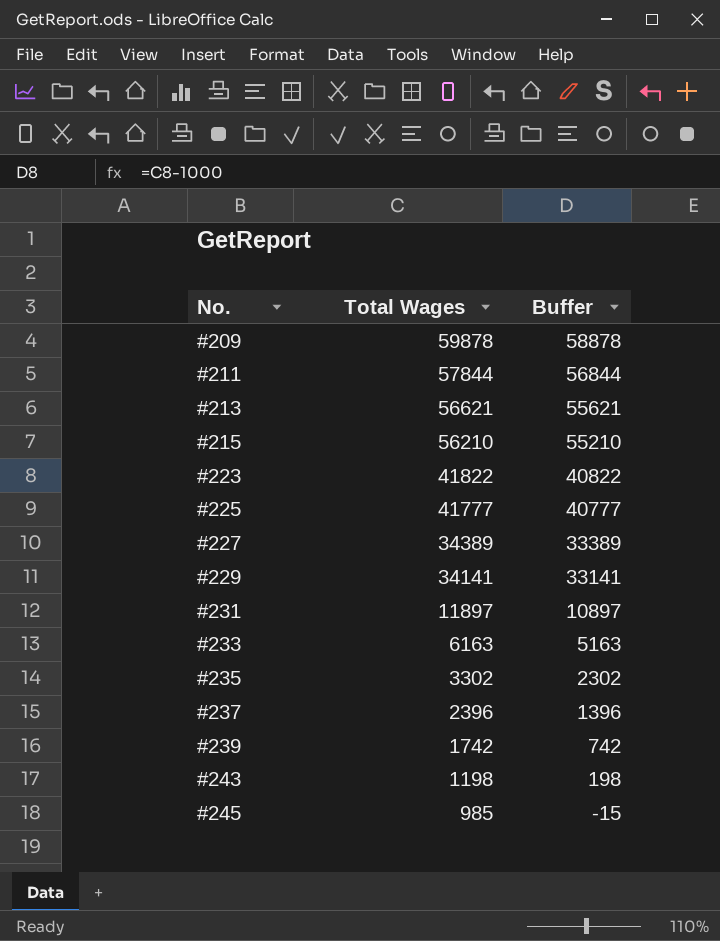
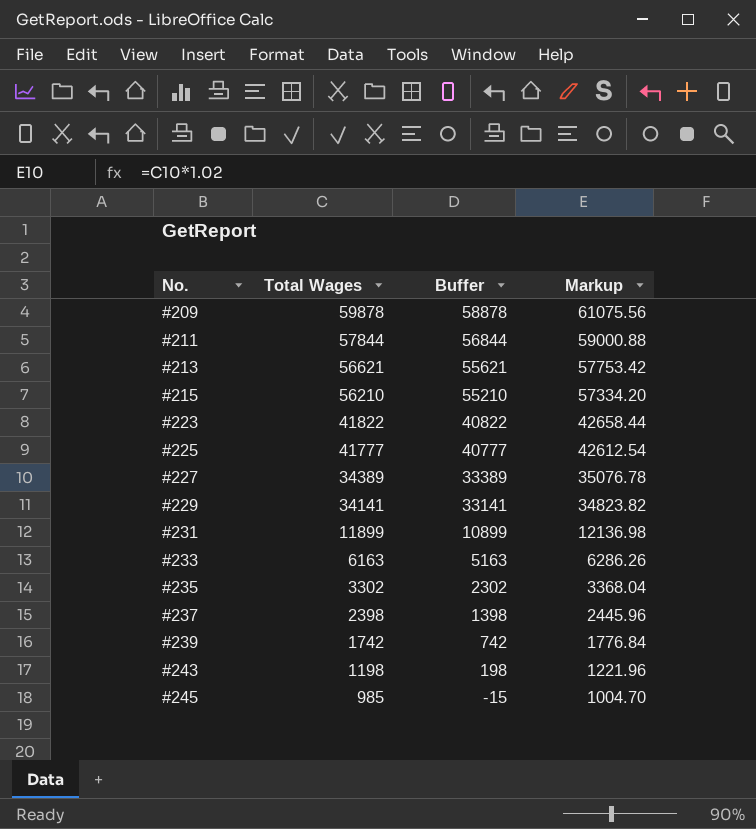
column Markup | formula: none -> [Total Wages] * 1.02
#231 | Total Wages: 11897 -> 11899
#231 | Buffer: 10897 -> 10899
#237 | Total Wages: 2396 -> 2398
#237 | Buffer: 1396 -> 1398

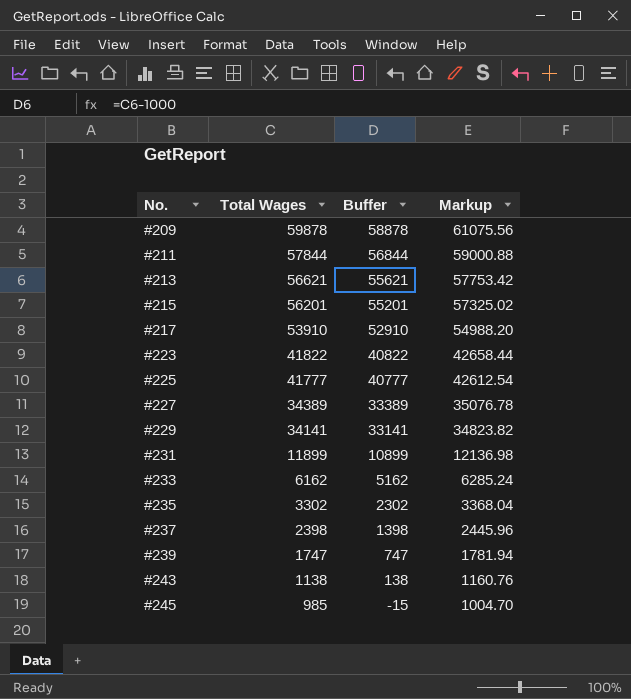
#215 | Total Wages: 56210 -> 56201
#215 | Buffer: 55210 -> 55201
#215 | Markup: 57334.20 -> 57325.02
row #217: none -> 53910 | 52910 | 54988.20
#233 | Total Wages: 6163 -> 6162
#233 | Buffer: 5163 -> 5162
#233 | Markup: 6286.26 -> 6285.24
#239 | Total Wages: 1742 -> 1747
#239 | Buffer: 742 -> 747
#239 | Markup: 1776.84 -> 1781.94
#243 | Total Wages: 1198 -> 1138
#243 | Buffer: 198 -> 138
#243 | Markup: 1221.96 -> 1160.76

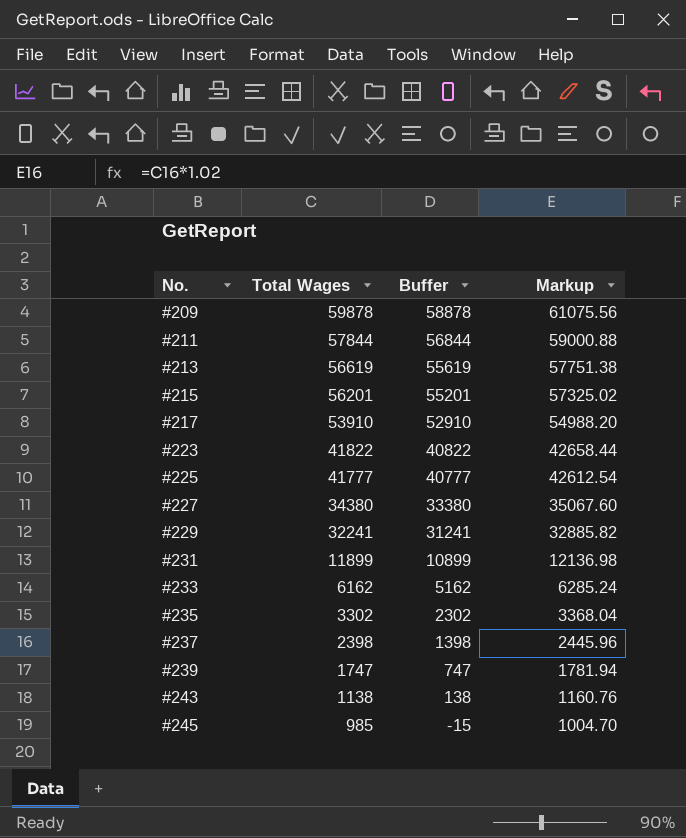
#213 | Total Wages: 56621 -> 56619
#213 | Buffer: 55621 -> 55619
#213 | Markup: 57753.42 -> 57751.38
#227 | Total Wages: 34389 -> 34380
#227 | Buffer: 33389 -> 33380
#227 | Markup: 35076.78 -> 35067.60
#229 | Total Wages: 34141 -> 32241
#229 | Buffer: 33141 -> 31241
#229 | Markup: 34823.82 -> 32885.82

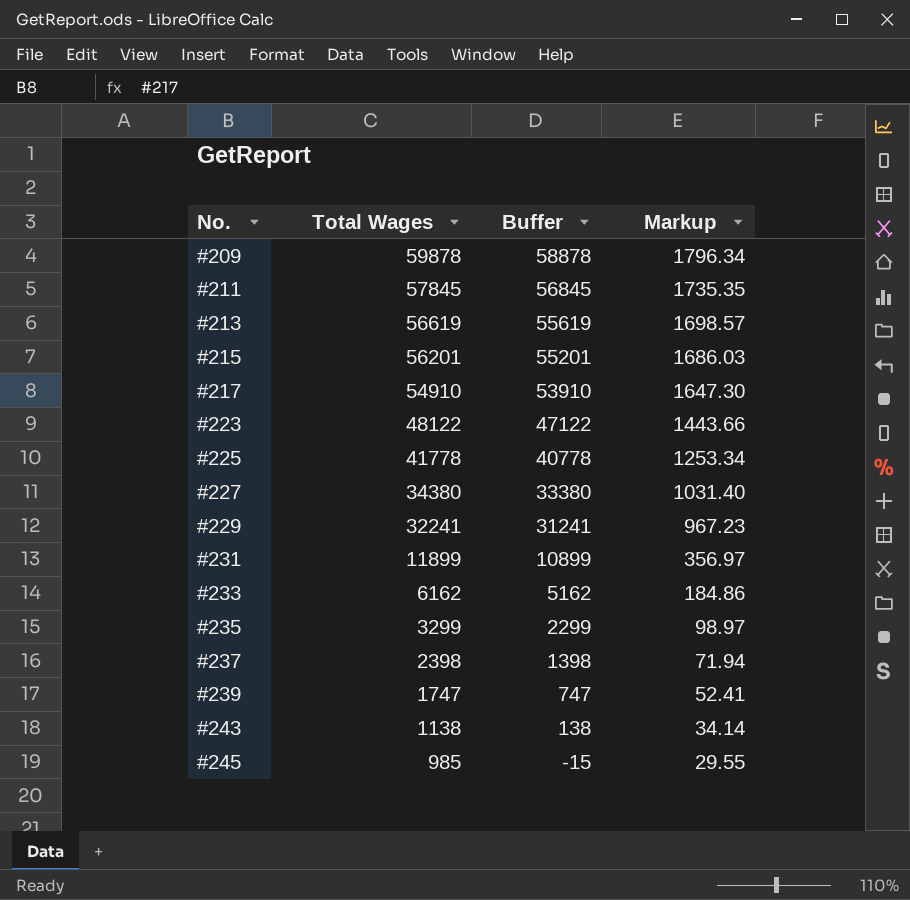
column Markup | formula: [Total Wages] * 1.02 -> [Total Wages] * 0.03
#211 | Total Wages: 57844 -> 57845
#211 | Buffer: 56844 -> 56845
#217 | Total Wages: 53910 -> 54910
#217 | Buffer: 52910 -> 53910
#223 | Total Wages: 41822 -> 48122
#223 | Buffer: 40822 -> 47122
#225 | Total Wages: 41777 -> 41778
#225 | Buffer: 40777 -> 40778
#235 | Total Wages: 3302 -> 3299
#235 | Buffer: 2302 -> 2299

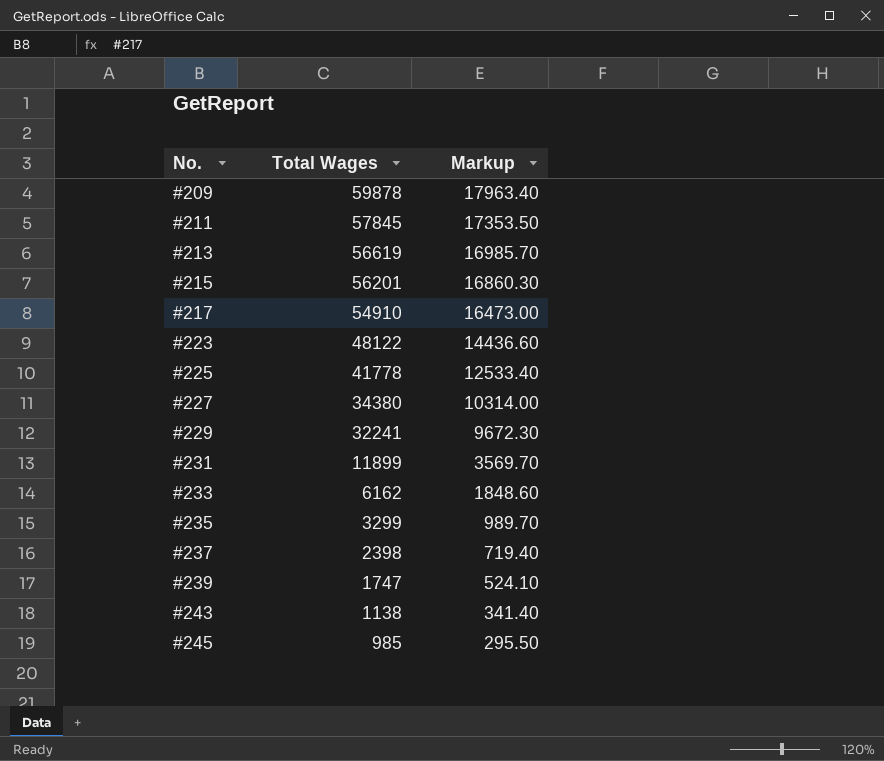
column Buffer | formula: [Total Wages] - 1000 -> none
column Markup | formula: [Total Wages] * 0.03 -> [Total Wages] * 0.3

